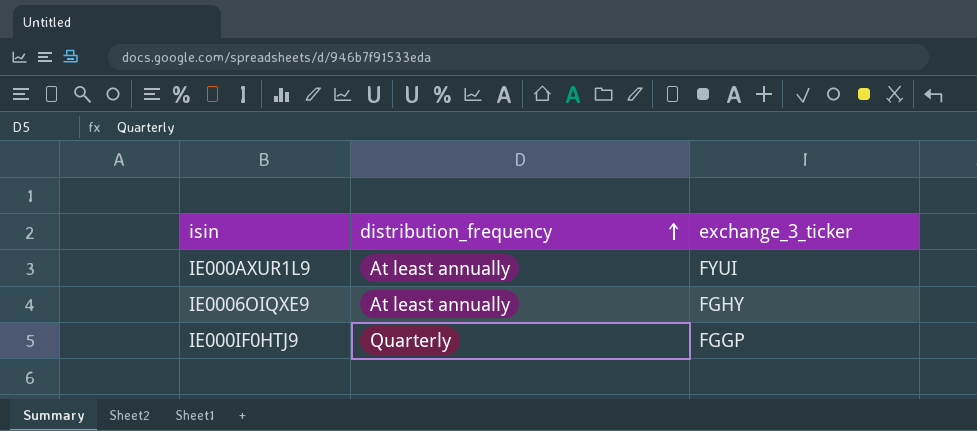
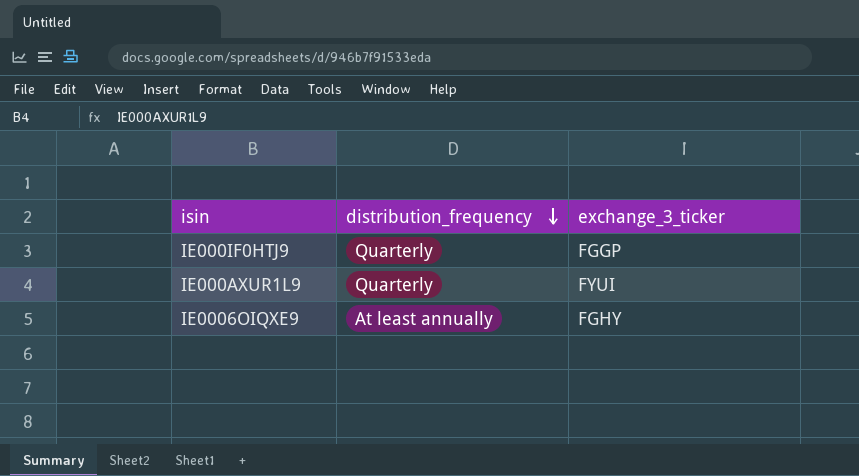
row order: distribution_frequency ascending -> distribution_frequency descending
IE000AXUR1L9 | distribution_frequency: At least annually -> Quarterly

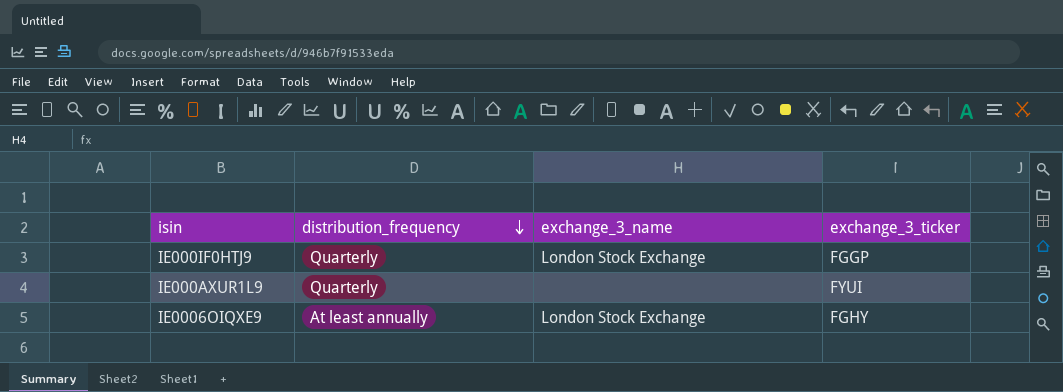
column exchange_3_name | position: none -> 3

